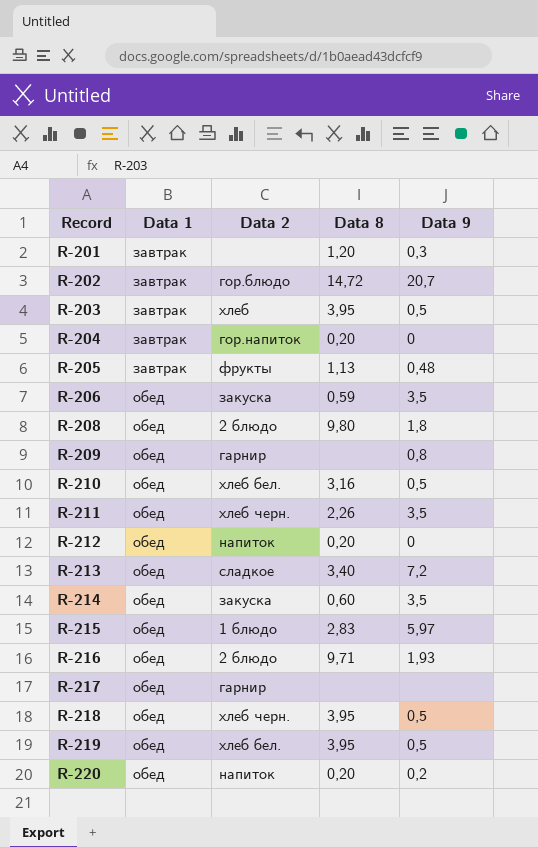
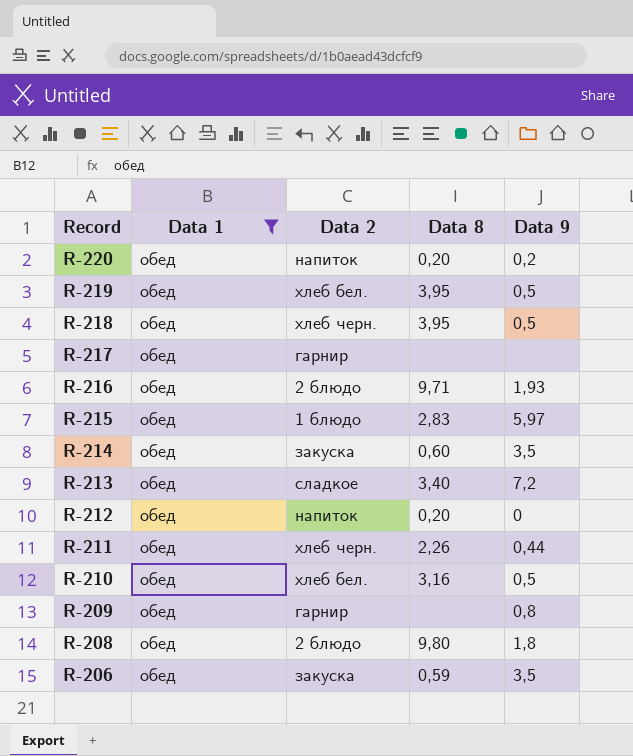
filter: none -> Data 1 = обед
row order: Record ascending -> Record descending
R-211 | Data 9: 3,5 -> 0,44

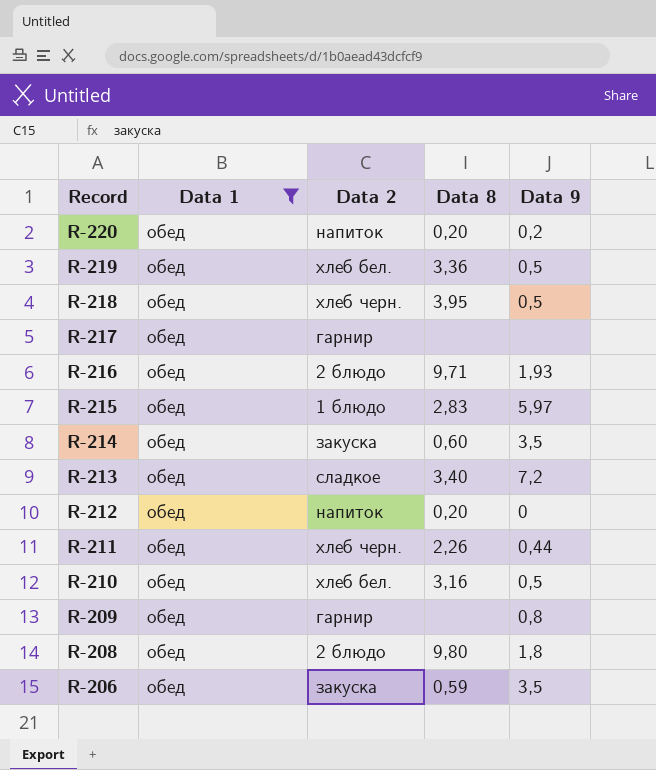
R-219 | Data 8: 3,95 -> 3,36

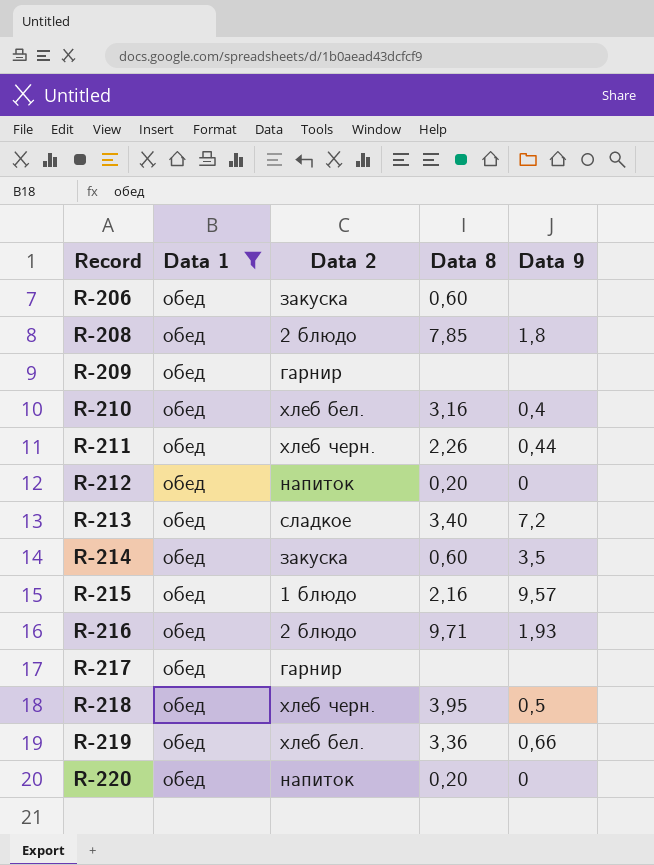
row order: Record descending -> Record ascending
R-206 | Data 8: 0,59 -> 0,60
R-206 | Data 9: 3,5 -> none
R-208 | Data 8: 9,80 -> 7,85
R-209 | Data 9: 0,8 -> none
R-210 | Data 9: 0,5 -> 0,4
R-215 | Data 8: 2,83 -> 2,16
R-215 | Data 9: 5,97 -> 9,57
R-219 | Data 9: 0,5 -> 0,66
R-220 | Data 9: 0,2 -> 0

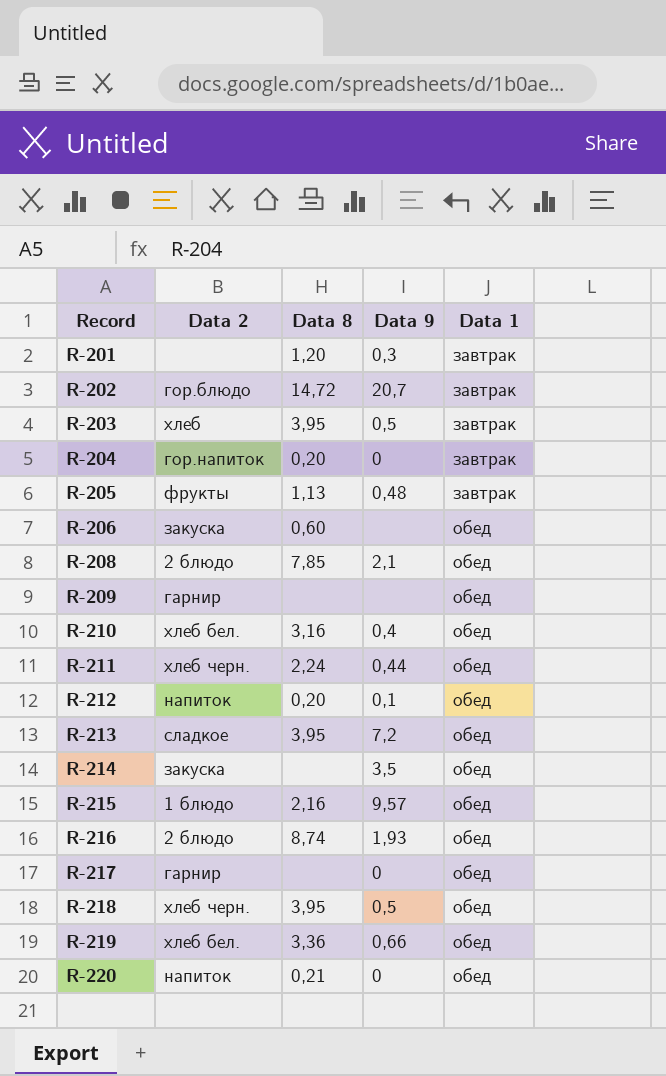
filter: Data 1 = обед -> none
column Data 1 | position: 2 -> 5
R-208 | Data 9: 1,8 -> 2,1
R-211 | Data 8: 2,26 -> 2,24
R-212 | Data 9: 0 -> 0,1
R-213 | Data 8: 3,40 -> 3,95
R-214 | Data 8: 0,60 -> none
R-216 | Data 8: 9,71 -> 8,74
R-217 | Data 9: none -> 0
R-220 | Data 8: 0,20 -> 0,21

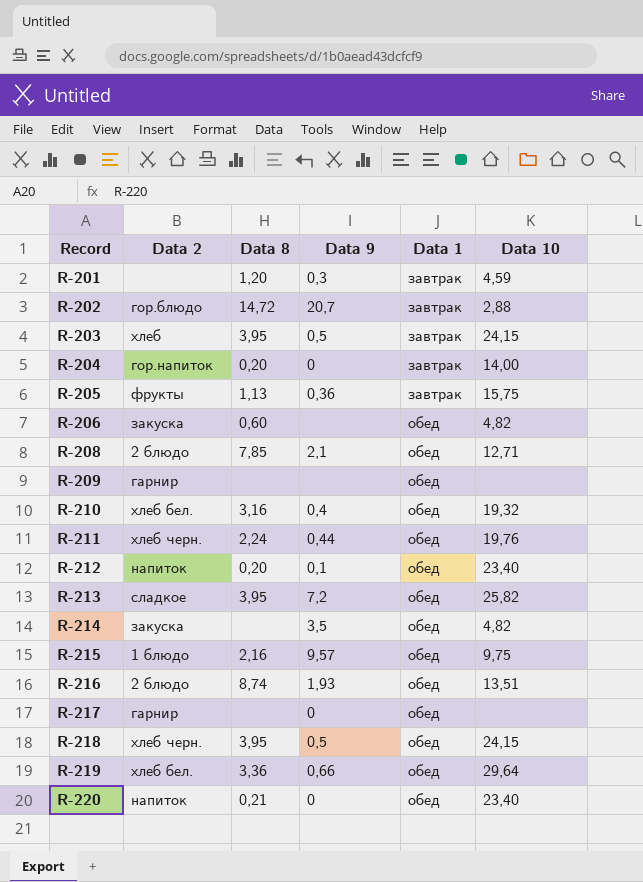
column Data 10 | position: none -> 6
R-205 | Data 9: 0,48 -> 0,36

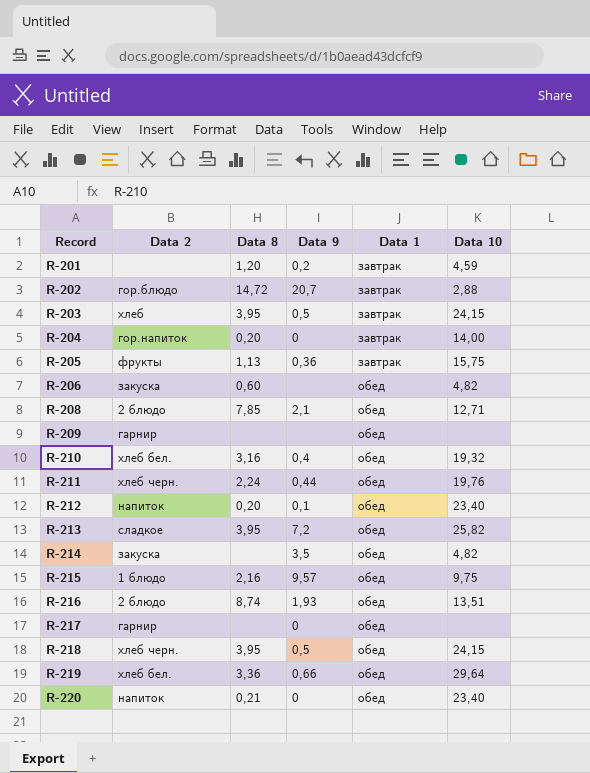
R-201 | Data 9: 0,3 -> 0,2

